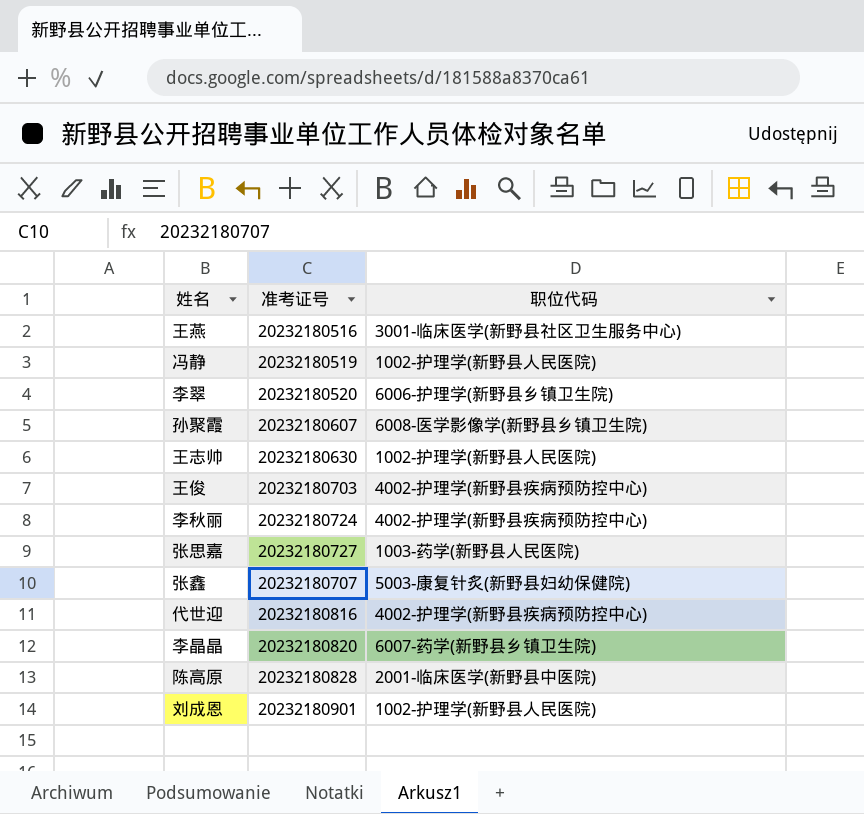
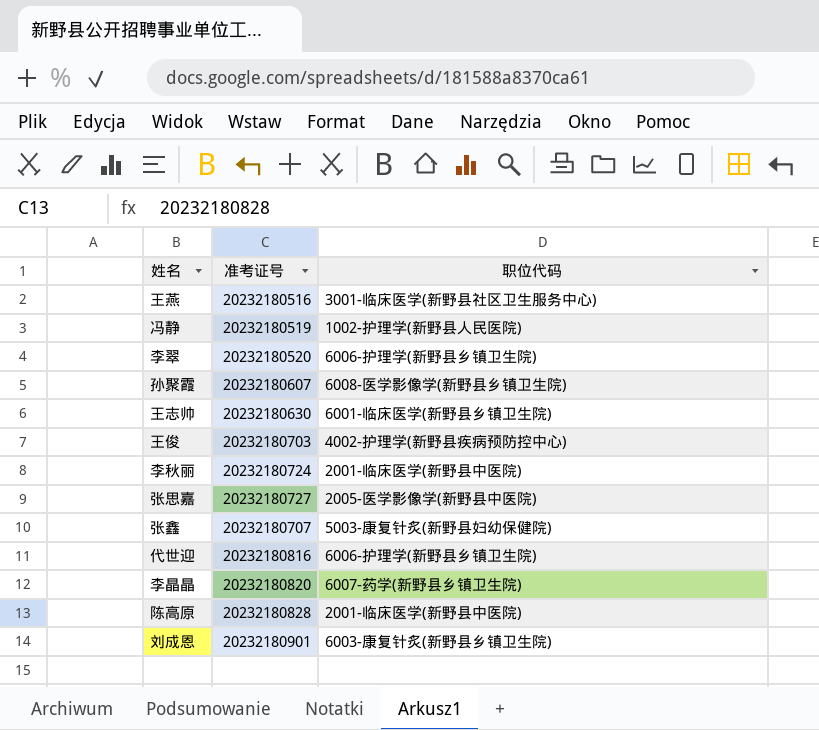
王志帅 | 职位代码: 1002-护理学(新野县人民医院) -> 6001-临床医学(新野县乡镇卫生院)
李秋丽 | 职位代码: 4002-护理学(新野县疾病预防控中心) -> 2001-临床医学(新野县中医院)
张思嘉 | 职位代码: 1003-药学(新野县人民医院) -> 2005-医学影像学(新野县中医院)
代世迎 | 职位代码: 4002-护理学(新野县疾病预防控中心) -> 6006-护理学(新野县乡镇卫生院)
刘成恩 | 职位代码: 1002-护理学(新野县人民医院) -> 6003-康复针炙(新野县乡镇卫生院)

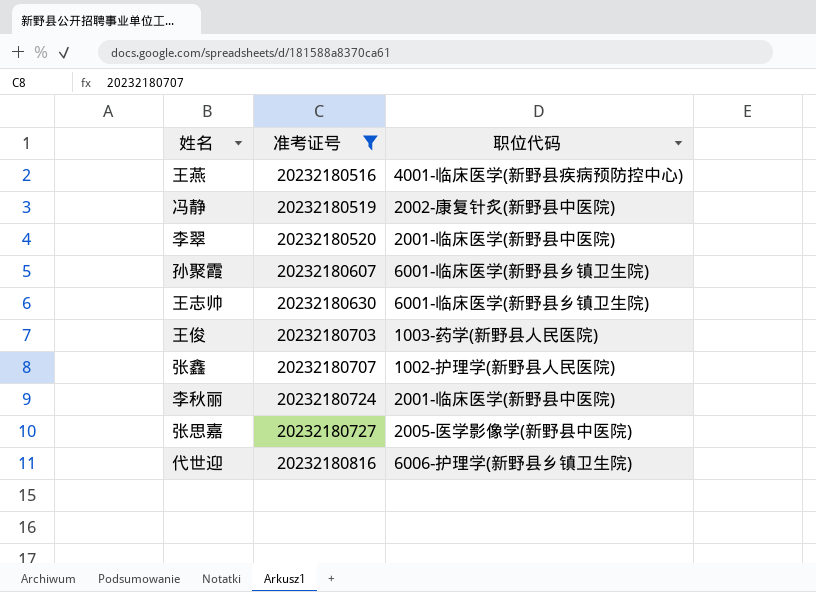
filter: none -> 准考证号 <= 20232180816
row order: none -> 准考证号 ascending
王燕 | 职位代码: 3001-临床医学(新野县社区卫生服务中心) -> 4001-临床医学(新野县疾病预防控中心)
冯静 | 职位代码: 1002-护理学(新野县人民医院) -> 2002-康复针炙(新野县中医院)
李翠 | 职位代码: 6006-护理学(新野县乡镇卫生院) -> 2001-临床医学(新野县中医院)
孙聚霞 | 职位代码: 6008-医学影像学(新野县乡镇卫生院) -> 6001-临床医学(新野县乡镇卫生院)
王俊 | 职位代码: 4002-护理学(新野县疾病预防控中心) -> 1003-药学(新野县人民医院)
张鑫 | 职位代码: 5003-康复针炙(新野县妇幼保健院) -> 1002-护理学(新野县人民医院)

